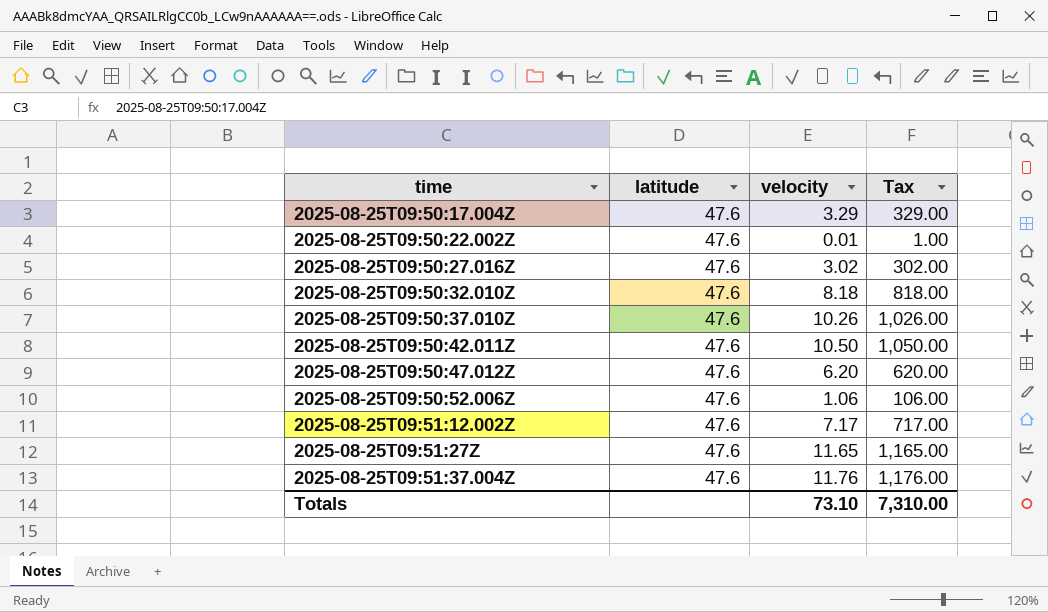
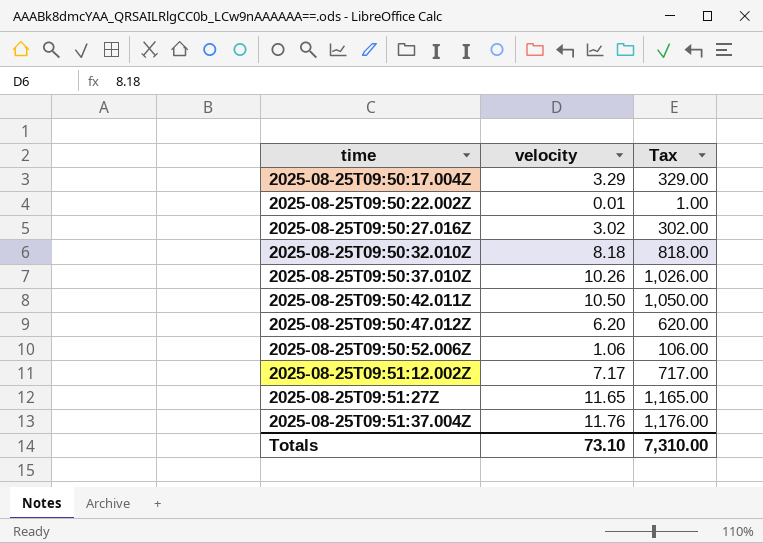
column latitude | position: 2 -> none

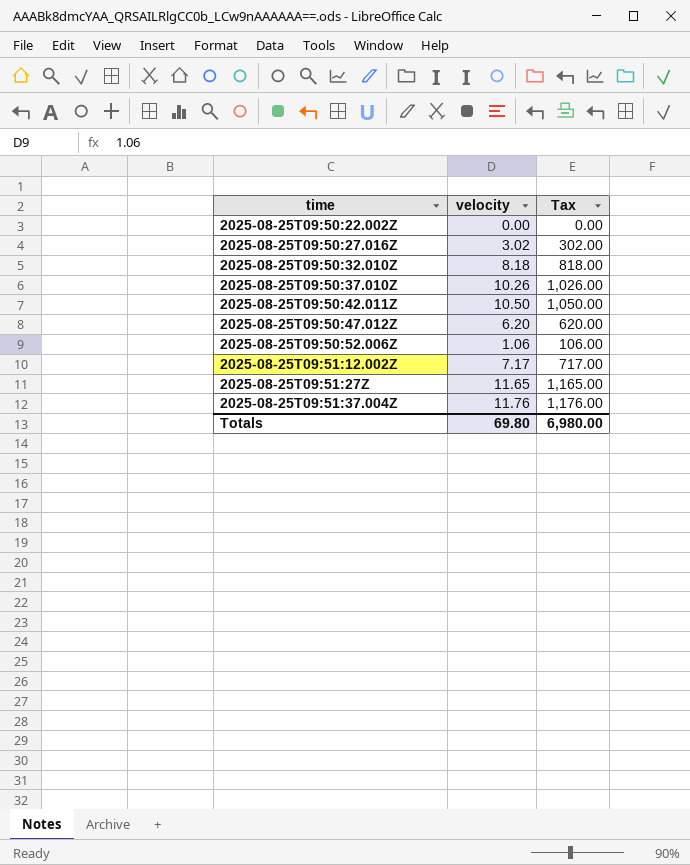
row 2025-08-25T09:50:17.004Z: 3.29 | 329.00 -> none
2025-08-25T09:50:22.002Z | velocity: 0.01 -> 0.00
2025-08-25T09:50:22.002Z | Tax: 1.00 -> 0.00
Totals | velocity: 73.10 -> 69.80
Totals | Tax: 7,310.00 -> 6,980.00

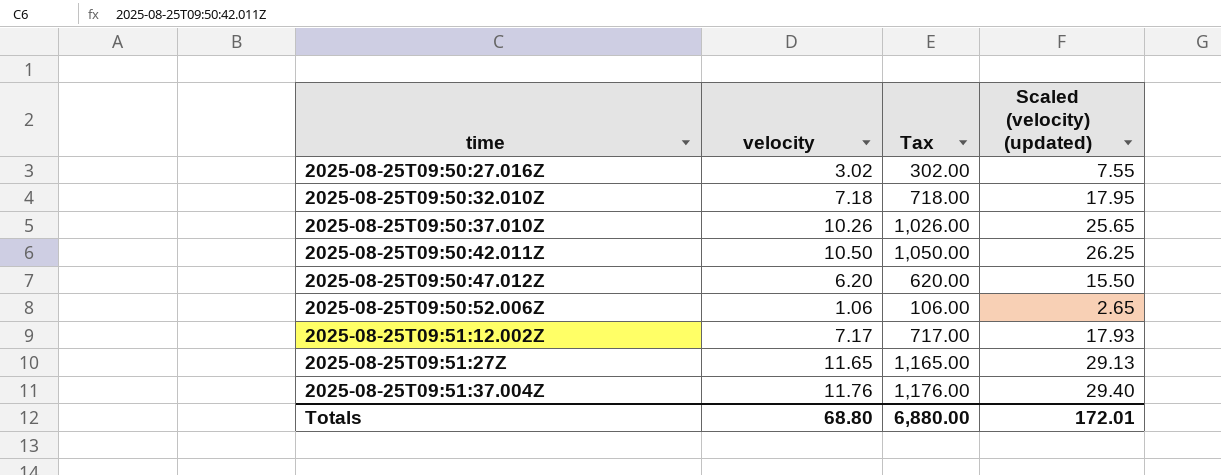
column Scaled (velocity) (updated) | formula: none -> [velocity] * 2.5
row 2025-08-25T09:50:22.002Z: 0.00 | 0.00 -> none
2025-08-25T09:50:32.010Z | velocity: 8.18 -> 7.18
2025-08-25T09:50:32.010Z | Tax: 818.00 -> 718.00
Totals | velocity: 69.80 -> 68.80
Totals | Tax: 6,980.00 -> 6,880.00

